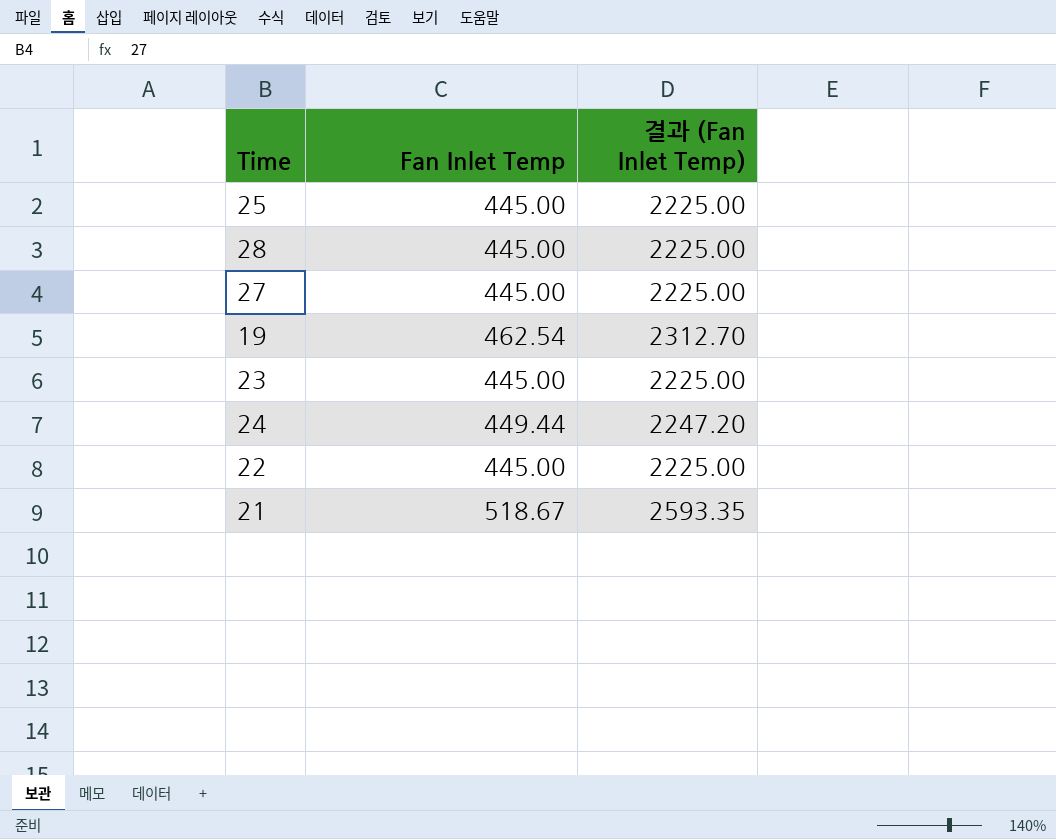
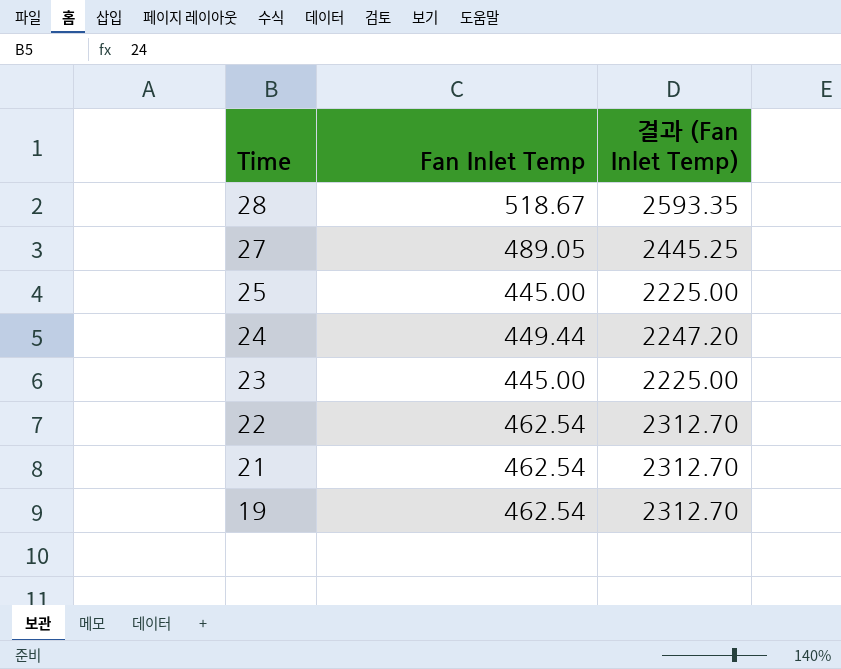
row order: none -> Time descending
28 | Fan Inlet Temp: 445.00 -> 518.67
28 | 결과 (Fan Inlet Temp): 2225.00 -> 2593.35
27 | Fan Inlet Temp: 445.00 -> 489.05
27 | 결과 (Fan Inlet Temp): 2225.00 -> 2445.25
22 | Fan Inlet Temp: 445.00 -> 462.54
22 | 결과 (Fan Inlet Temp): 2225.00 -> 2312.70
21 | Fan Inlet Temp: 518.67 -> 462.54
21 | 결과 (Fan Inlet Temp): 2593.35 -> 2312.70

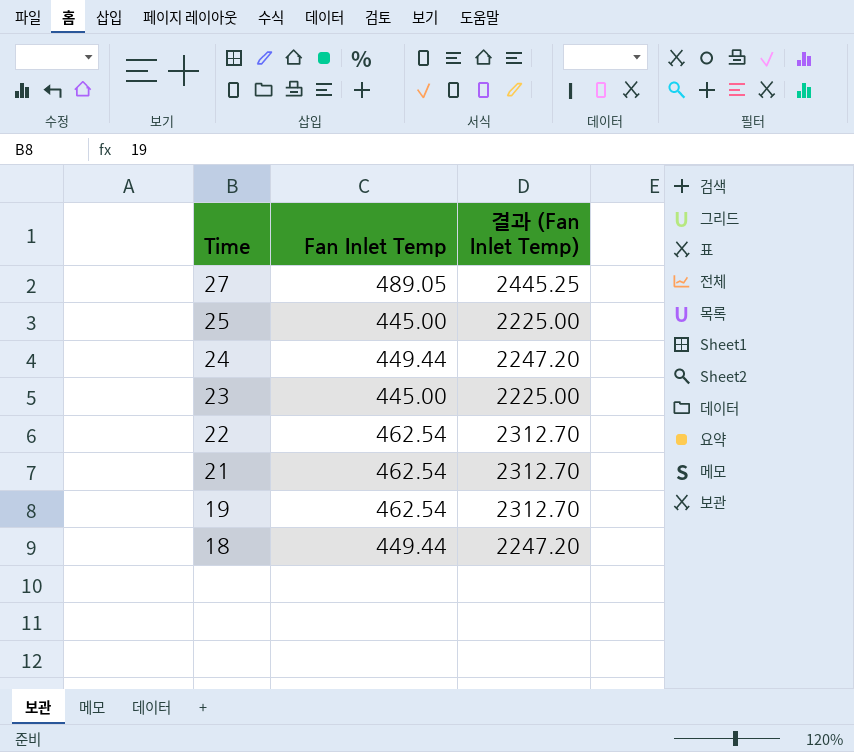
row 28: 518.67 | 2593.35 -> none
row 18: none -> 449.44 | 2247.20

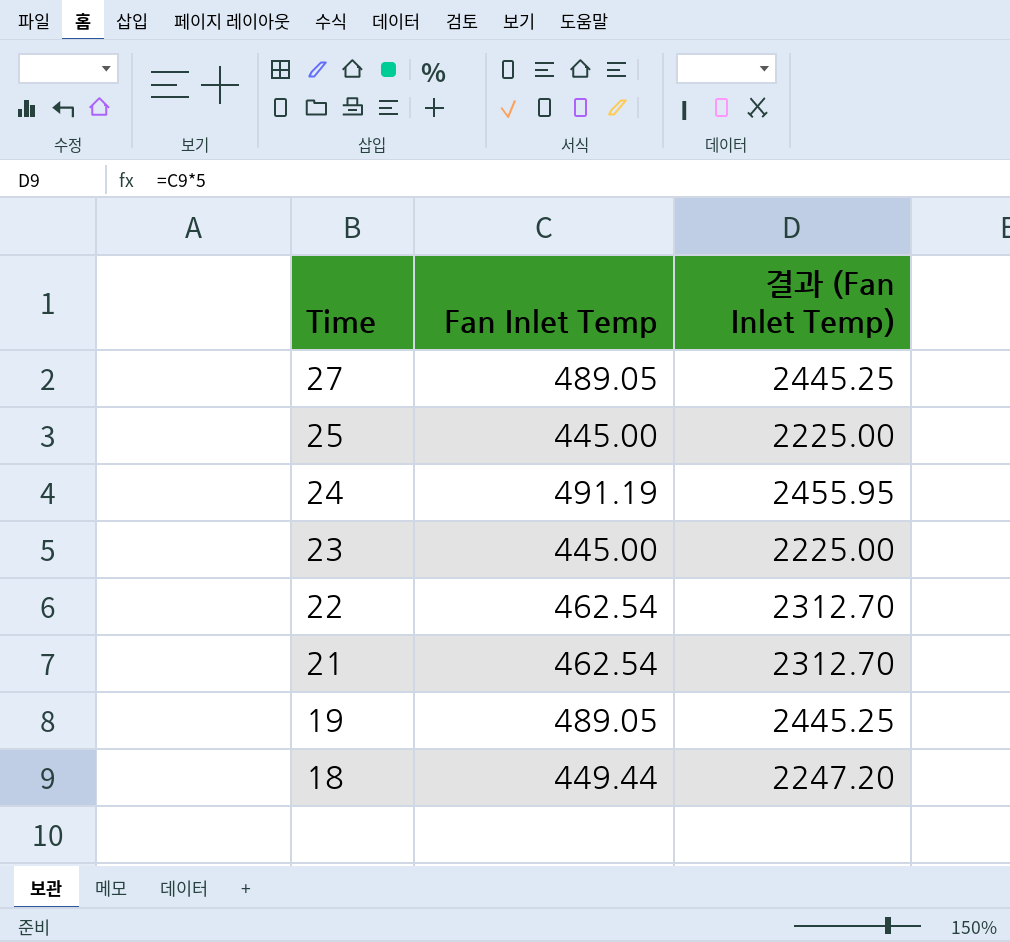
24 | Fan Inlet Temp: 449.44 -> 491.19
24 | 결과 (Fan Inlet Temp): 2247.20 -> 2455.95
19 | Fan Inlet Temp: 462.54 -> 489.05
19 | 결과 (Fan Inlet Temp): 2312.70 -> 2445.25

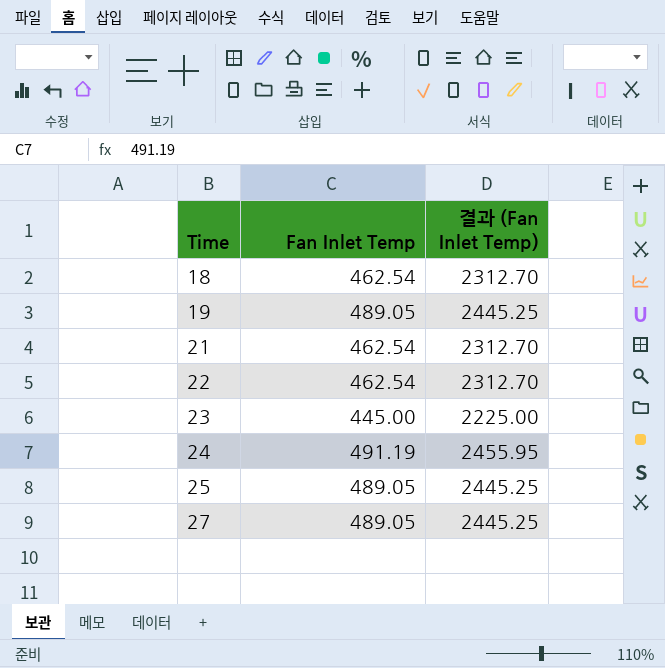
row order: Time descending -> Time ascending
18 | Fan Inlet Temp: 449.44 -> 462.54
18 | 결과 (Fan Inlet Temp): 2247.20 -> 2312.70
25 | Fan Inlet Temp: 445.00 -> 489.05
25 | 결과 (Fan Inlet Temp): 2225.00 -> 2445.25

